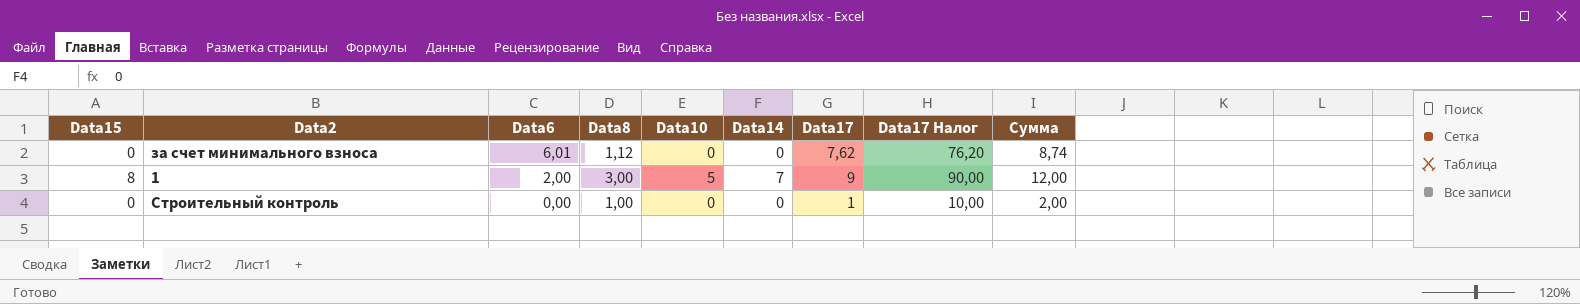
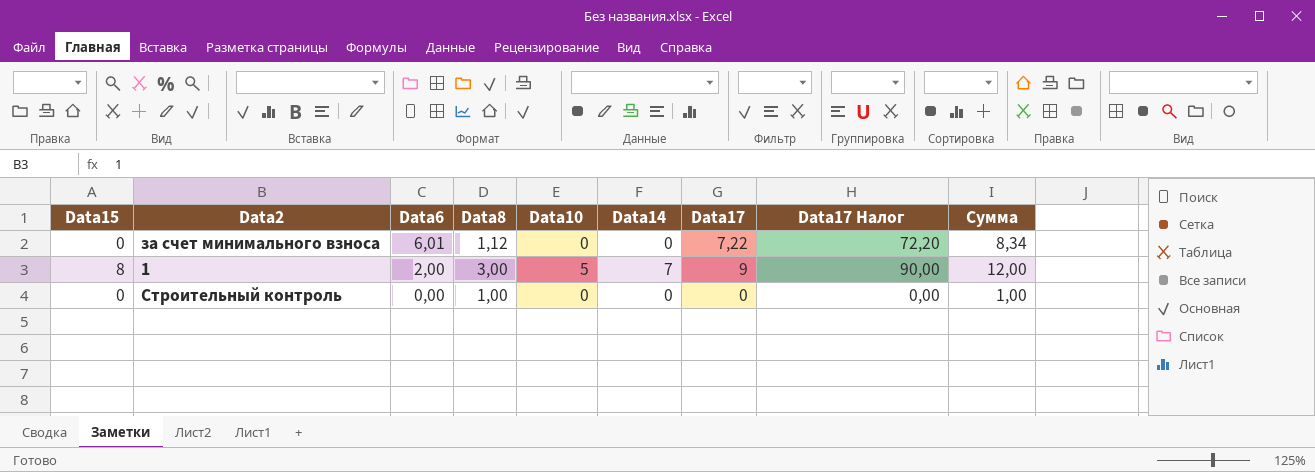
за счет минимального взноса | Data17: 7,62 -> 7,22
за счет минимального взноса | Data17 Налог: 76,20 -> 72,20
за счет минимального взноса | Сумма: 8,74 -> 8,34
Строительный контроль | Data17: 1 -> 0
Строительный контроль | Data17 Налог: 10,00 -> 0,00
Строительный контроль | Сумма: 2,00 -> 1,00

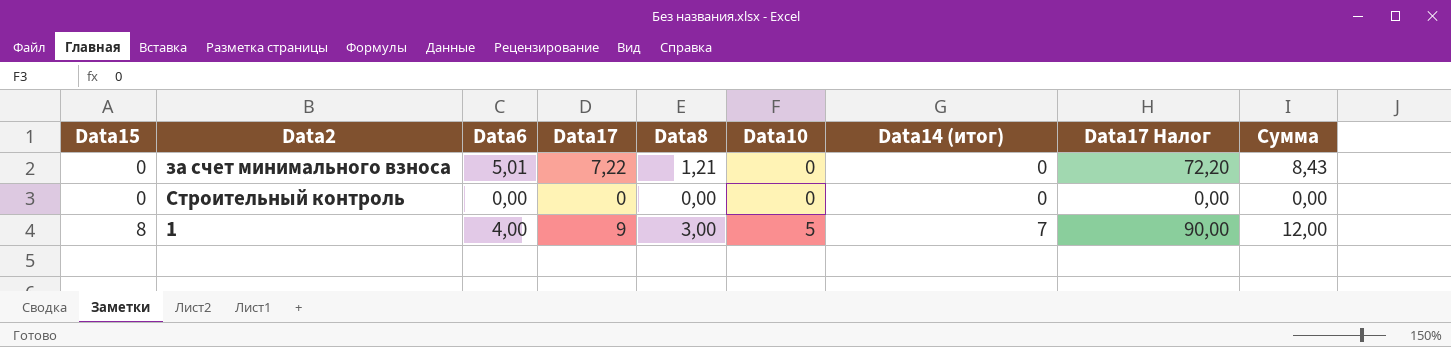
row order: Data6 descending -> Data15 ascending
column Data17 | position: 7 -> 4
column name: Data14 -> Data14 (итог)
за счет минимального взноса | Data6: 6,01 -> 5,01
за счет минимального взноса | Data8: 1,12 -> 1,21
за счет минимального взноса | Сумма: 8,34 -> 8,43
Строительный контроль | Data8: 1,00 -> 0,00
Строительный контроль | Сумма: 1,00 -> 0,00
1 | Data6: 2,00 -> 4,00

